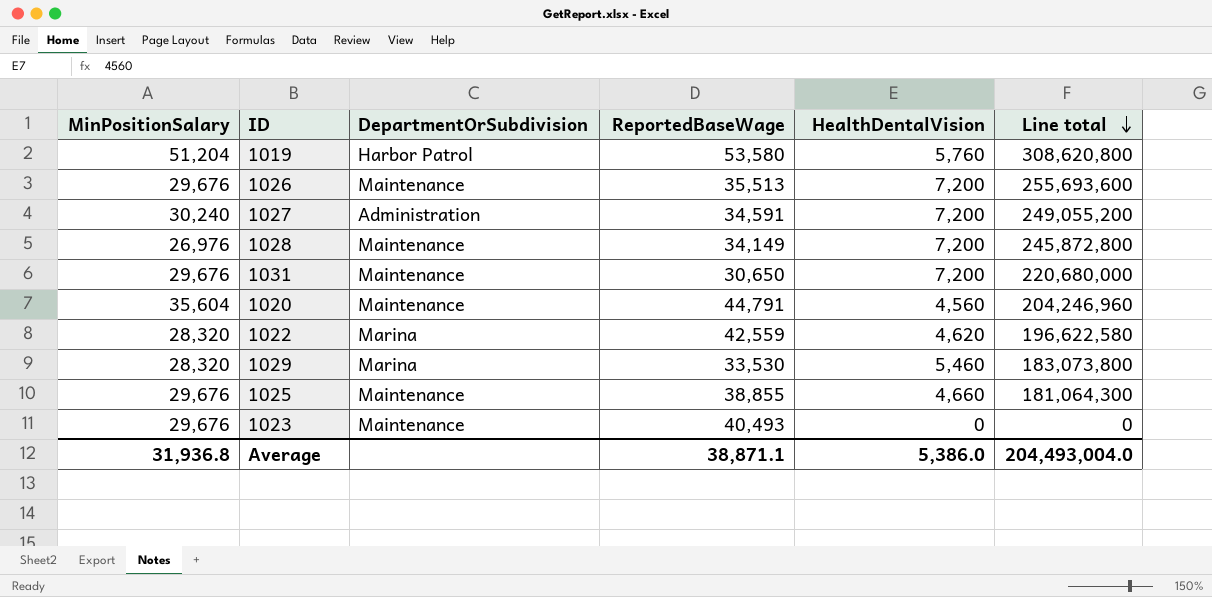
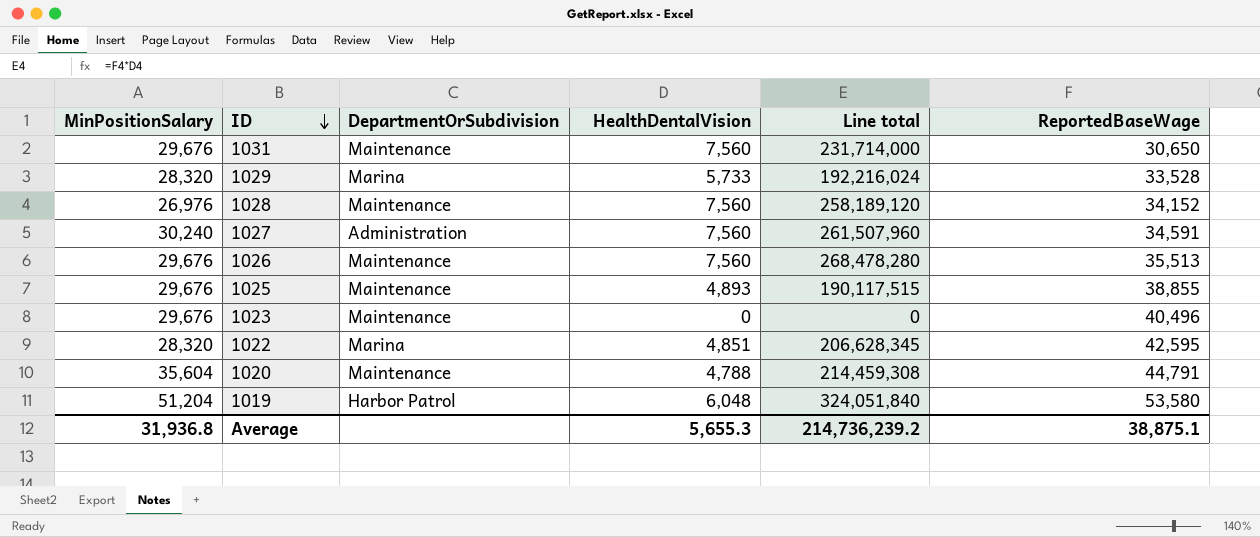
row order: Line total descending -> ID descending
column ReportedBaseWage | position: 4 -> 6
1031 | HealthDentalVision: 7,200 -> 7,560
1031 | Line total: 220,680,000 -> 231,714,000
1029 | HealthDentalVision: 5,460 -> 5,733
1029 | Line total: 183,073,800 -> 192,216,024
1029 | ReportedBaseWage: 33,530 -> 33,528
1028 | HealthDentalVision: 7,200 -> 7,560
1028 | Line total: 245,872,800 -> 258,189,120
1028 | ReportedBaseWage: 34,149 -> 34,152
1027 | HealthDentalVision: 7,200 -> 7,560
1027 | Line total: 249,055,200 -> 261,507,960
1026 | HealthDentalVision: 7,200 -> 7,560
1026 | Line total: 255,693,600 -> 268,478,280
1025 | HealthDentalVision: 4,660 -> 4,893
1025 | Line total: 181,064,300 -> 190,117,515
1023 | ReportedBaseWage: 40,493 -> 40,496
1022 | HealthDentalVision: 4,620 -> 4,851
1022 | Line total: 196,622,580 -> 206,628,345
1022 | ReportedBaseWage: 42,559 -> 42,595
1020 | HealthDentalVision: 4,560 -> 4,788
1020 | Line total: 204,246,960 -> 214,459,308
1019 | HealthDentalVision: 5,760 -> 6,048
1019 | Line total: 308,620,800 -> 324,051,840
Average | HealthDentalVision: 5,386.0 -> 5,655.3
Average | Line total: 204,493,004.0 -> 214,736,239.2
Average | ReportedBaseWage: 38,871.1 -> 38,875.1

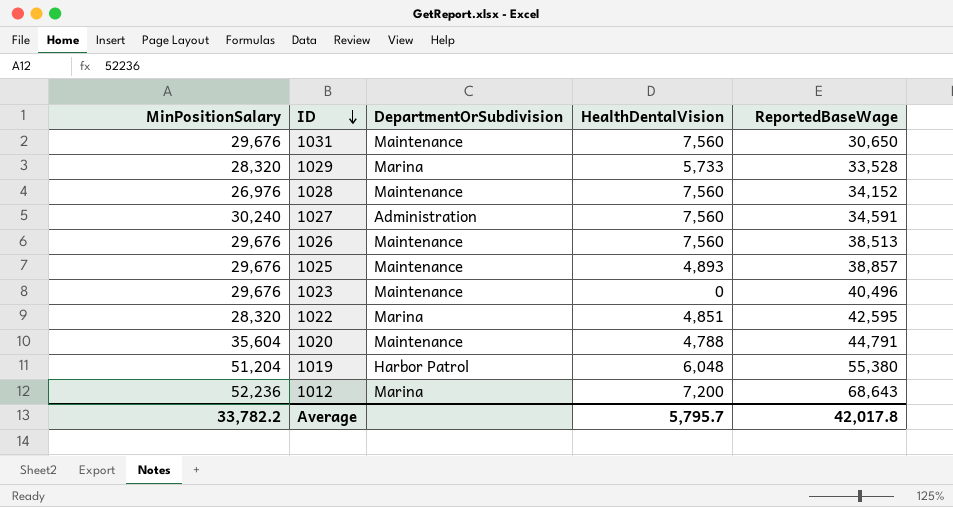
column Line total | formula: [HealthDentalVision] * [ReportedBaseWage] -> none
1026 | ReportedBaseWage: 35,513 -> 38,513
1025 | ReportedBaseWage: 38,855 -> 38,857
1019 | ReportedBaseWage: 53,580 -> 55,380
row 1012: none -> 52,236 | Marina | 7,200 | 68,643
Average | MinPositionSalary: 31,936.8 -> 33,782.2
Average | HealthDentalVision: 5,655.3 -> 5,795.7
Average | ReportedBaseWage: 38,875.1 -> 42,017.8

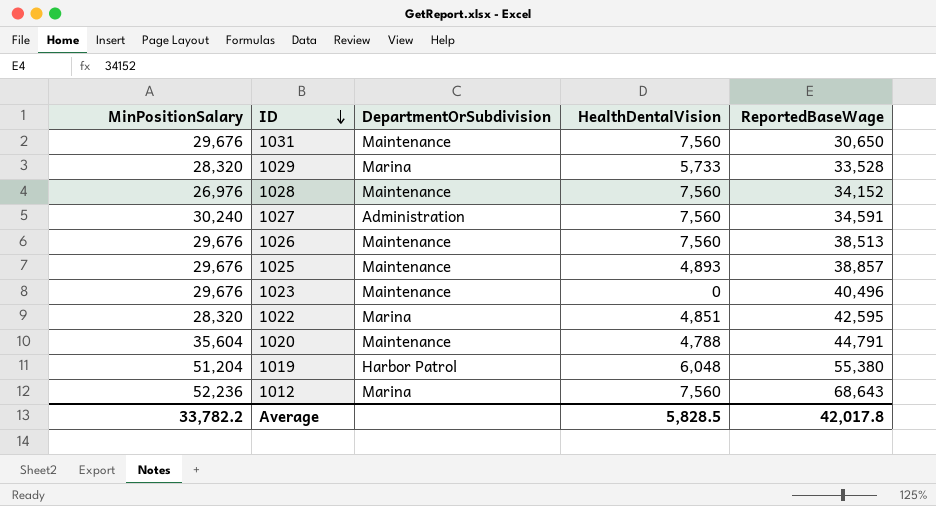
1012 | HealthDentalVision: 7,200 -> 7,560
Average | HealthDentalVision: 5,795.7 -> 5,828.5

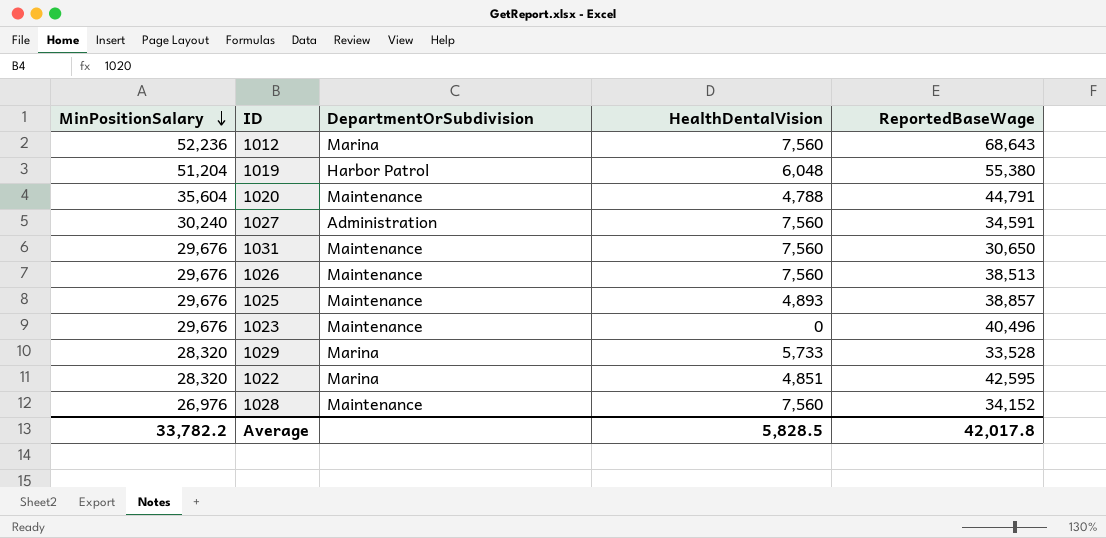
row order: ID descending -> MinPositionSalary descending

